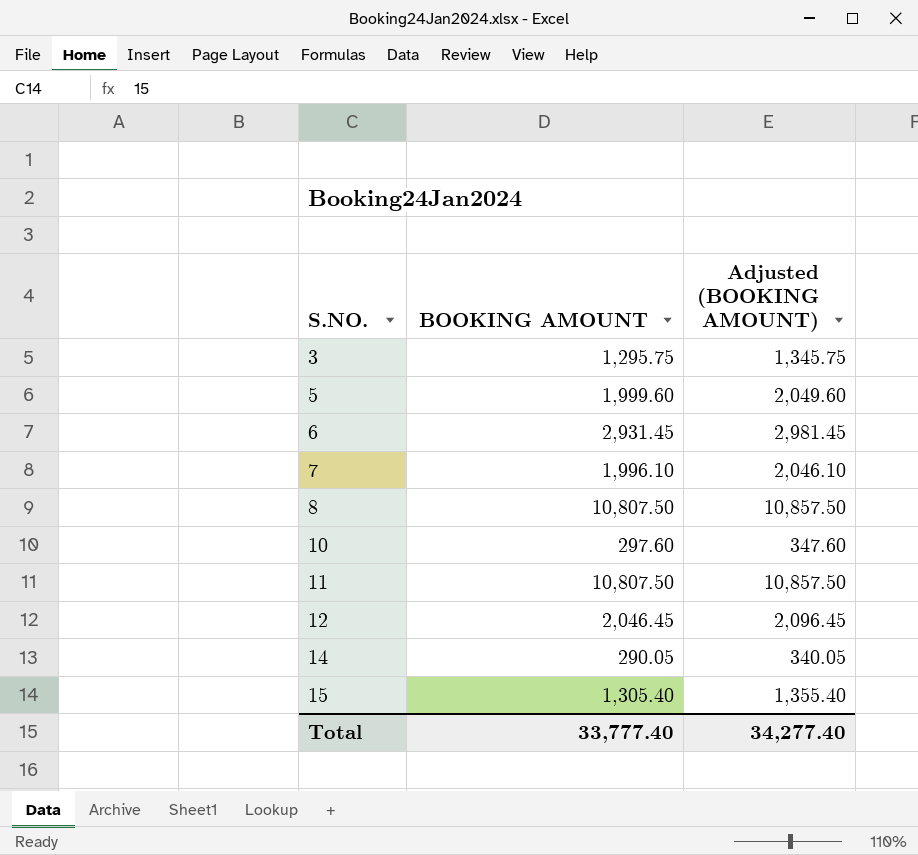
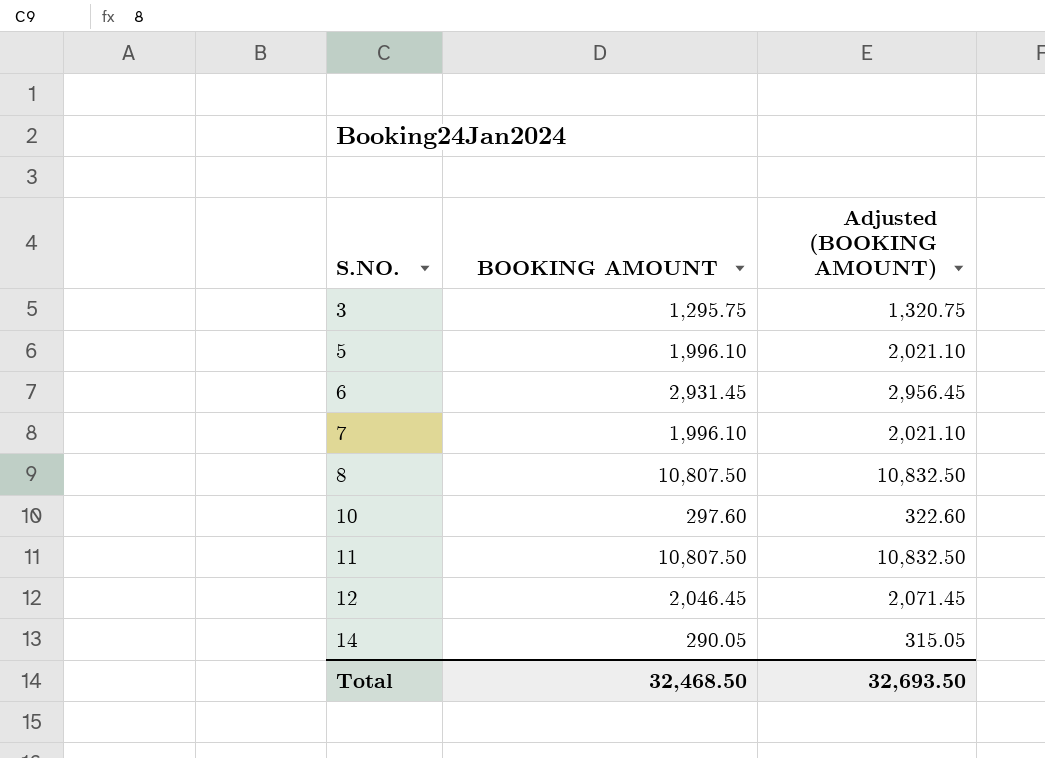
column Adjusted (BOOKING AMOUNT) | formula: [BOOKING AMOUNT] + 50 -> [BOOKING AMOUNT] + 25
row 15: 1,305.40 | 1,355.40 -> none
5 | BOOKING AMOUNT: 1,999.60 -> 1,996.10
Total | BOOKING AMOUNT: 33,777.40 -> 32,468.50
Total | Adjusted (BOOKING AMOUNT): 34,277.40 -> 32,693.50

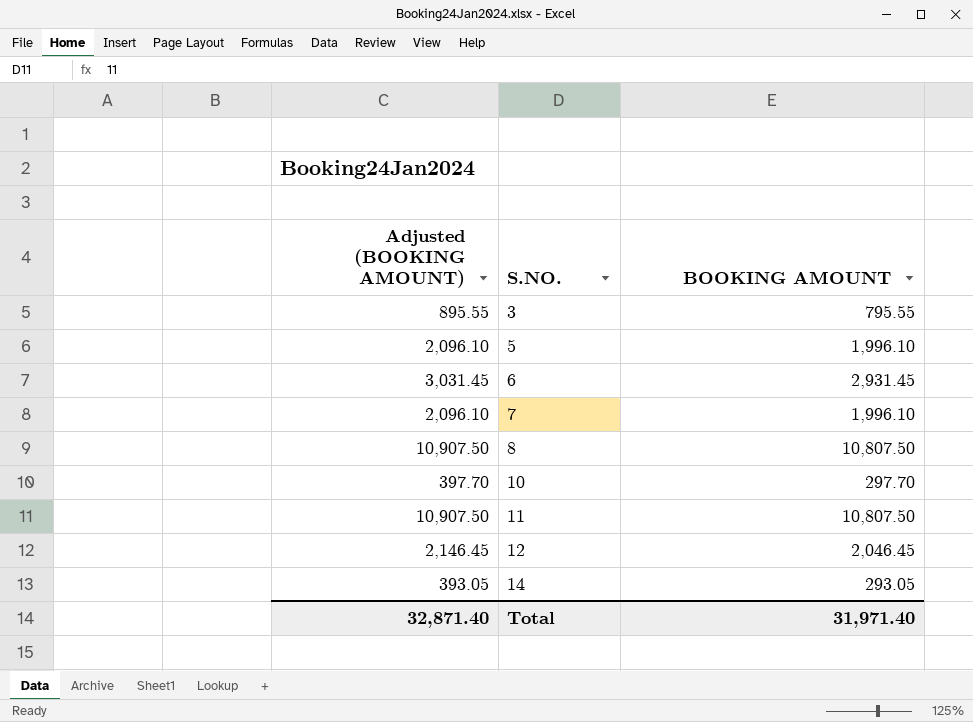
column Adjusted (BOOKING AMOUNT) | formula: [BOOKING AMOUNT] + 25 -> [BOOKING AMOUNT] + 100
column Adjusted (BOOKING AMOUNT) | position: 3 -> 1
3 | BOOKING AMOUNT: 1,295.75 -> 795.55
10 | BOOKING AMOUNT: 297.60 -> 297.70
14 | BOOKING AMOUNT: 290.05 -> 293.05
Total | Adjusted (BOOKING AMOUNT): 32,693.50 -> 32,871.40
Total | BOOKING AMOUNT: 32,468.50 -> 31,971.40

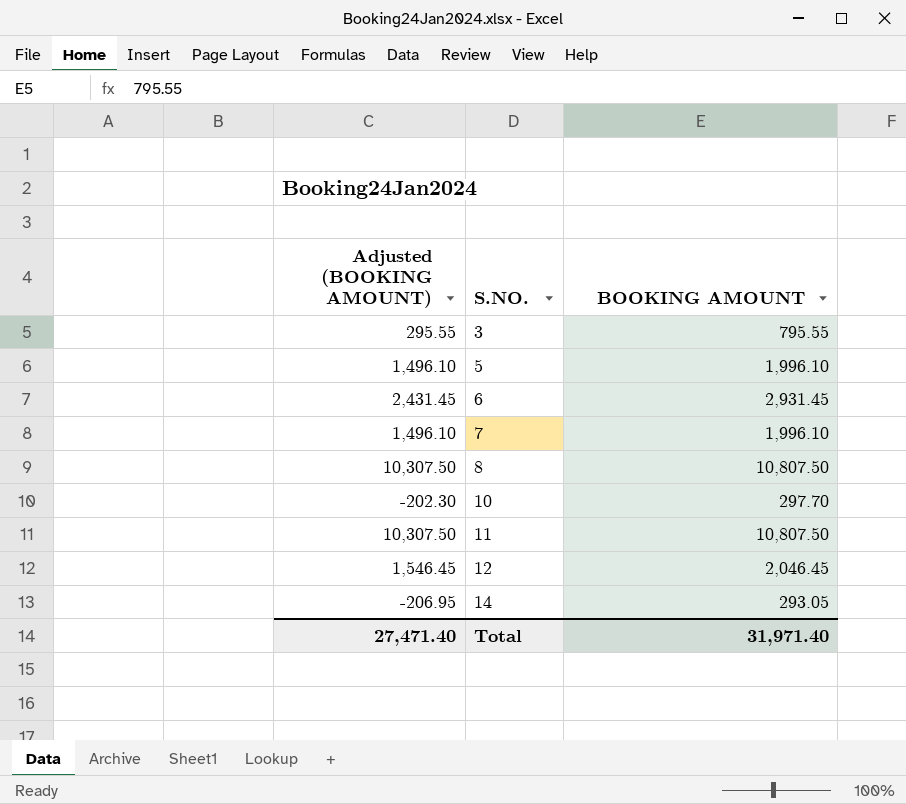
column Adjusted (BOOKING AMOUNT) | formula: [BOOKING AMOUNT] + 100 -> [BOOKING AMOUNT] - 500
Total | Adjusted (BOOKING AMOUNT): 32,871.40 -> 27,471.40

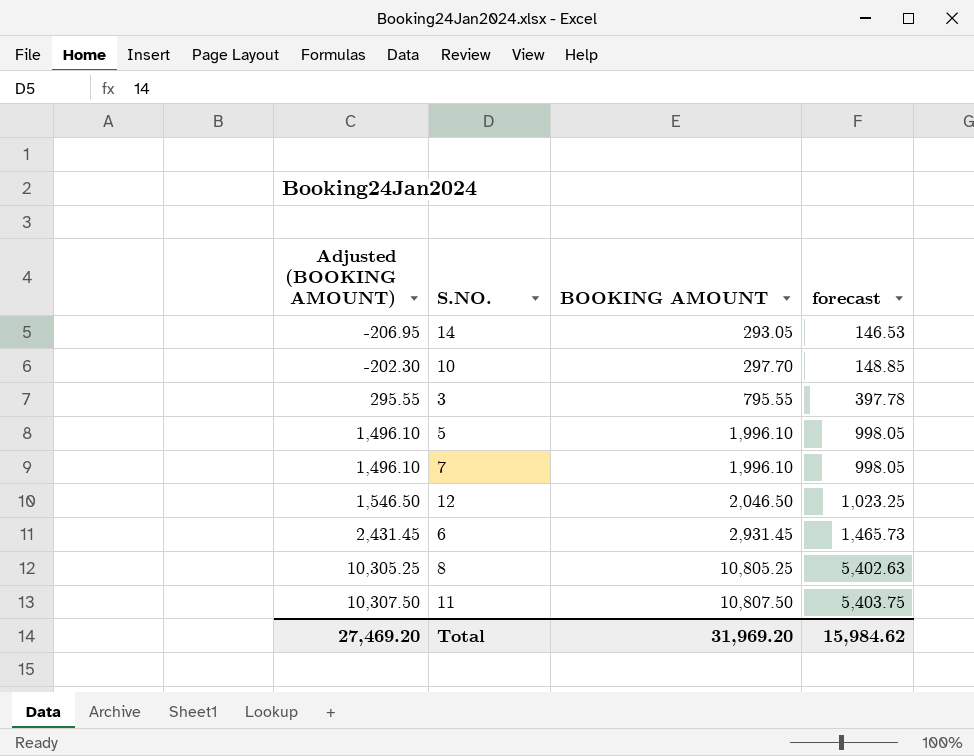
row order: S.NO. ascending -> Adjusted (BOOKING AMOUNT) ascending
column forecast | formula: none -> [BOOKING AMOUNT] * 0.5
12 | Adjusted (BOOKING AMOUNT): 1,546.45 -> 1,546.50
12 | BOOKING AMOUNT: 2,046.45 -> 2,046.50
8 | Adjusted (BOOKING AMOUNT): 10,307.50 -> 10,305.25
8 | BOOKING AMOUNT: 10,807.50 -> 10,805.25
Total | Adjusted (BOOKING AMOUNT): 27,471.40 -> 27,469.20
Total | BOOKING AMOUNT: 31,971.40 -> 31,969.20

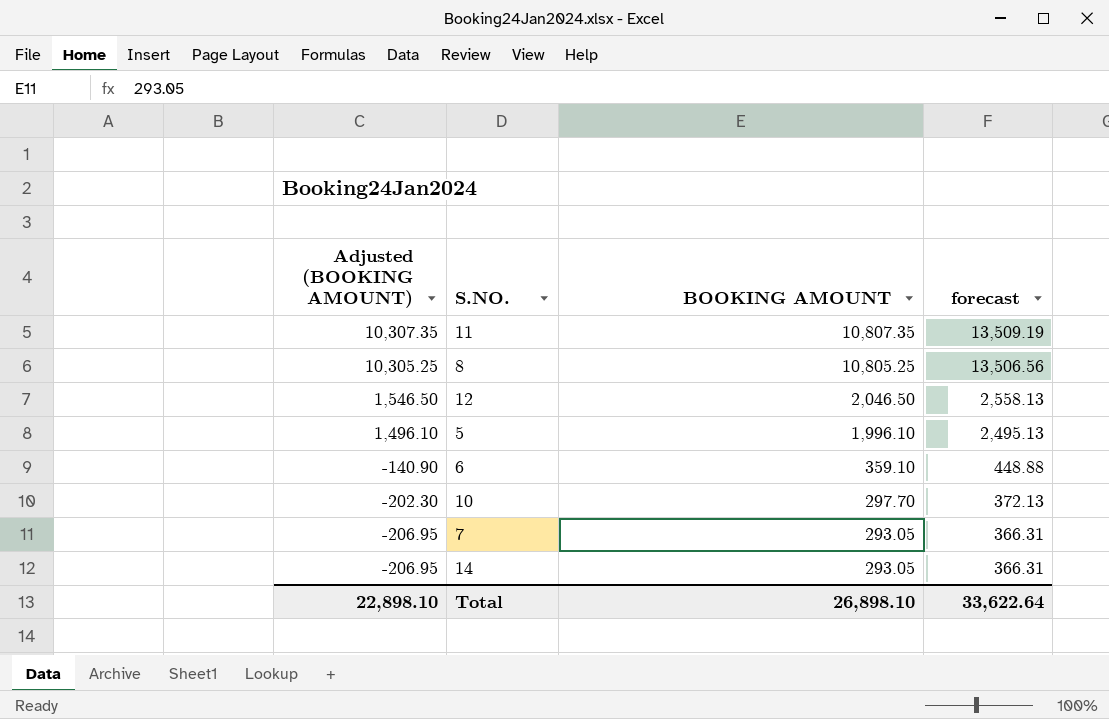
row order: Adjusted (BOOKING AMOUNT) ascending -> Adjusted (BOOKING AMOUNT) descending
column forecast | formula: [BOOKING AMOUNT] * 0.5 -> [BOOKING AMOUNT] * 1.25
row 3: 295.55 | 795.55 | 397.78 -> none
11 | Adjusted (BOOKING AMOUNT): 10,307.50 -> 10,307.35
11 | BOOKING AMOUNT: 10,807.50 -> 10,807.35
6 | Adjusted (BOOKING AMOUNT): 2,431.45 -> -140.90
6 | BOOKING AMOUNT: 2,931.45 -> 359.10
7 | Adjusted (BOOKING AMOUNT): 1,496.10 -> -206.95
7 | BOOKING AMOUNT: 1,996.10 -> 293.05
Total | Adjusted (BOOKING AMOUNT): 27,469.20 -> 22,898.10
Total | BOOKING AMOUNT: 31,969.20 -> 26,898.10
Total | forecast: 15,984.62 -> 33,622.64

